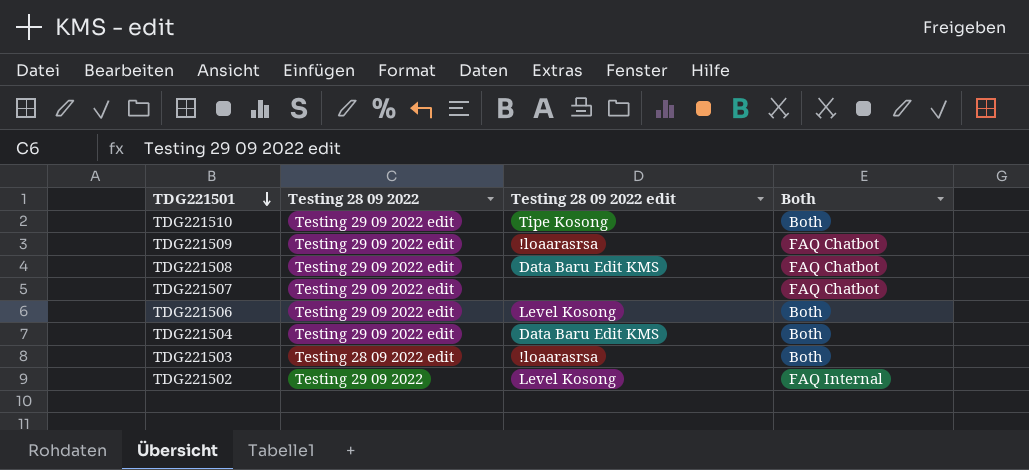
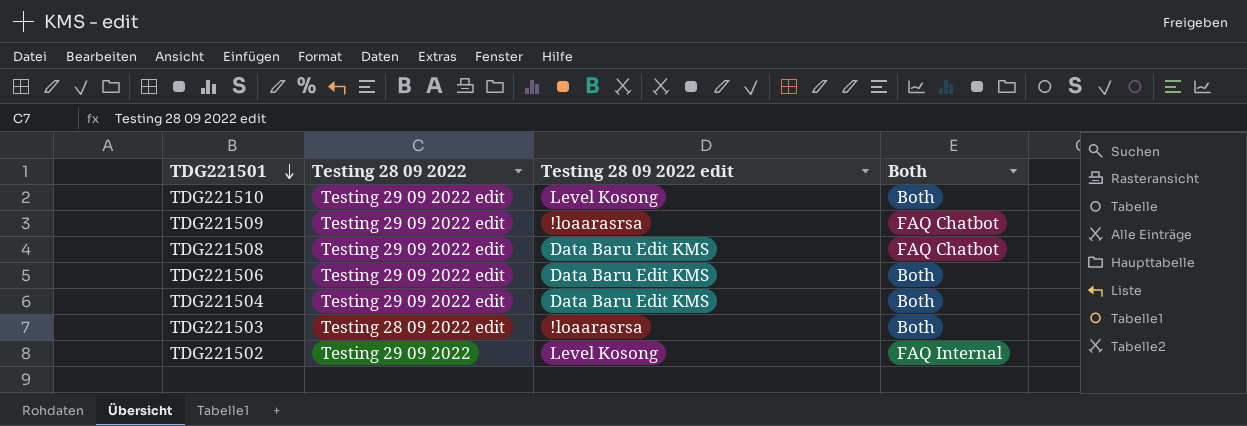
row TDG221507: Testing 29 09 2022 edit | none | FAQ Chatbot -> none
TDG221510 | Testing 28 09 2022 edit: Tipe Kosong -> Level Kosong
TDG221506 | Testing 28 09 2022 edit: Level Kosong -> Data Baru Edit KMS

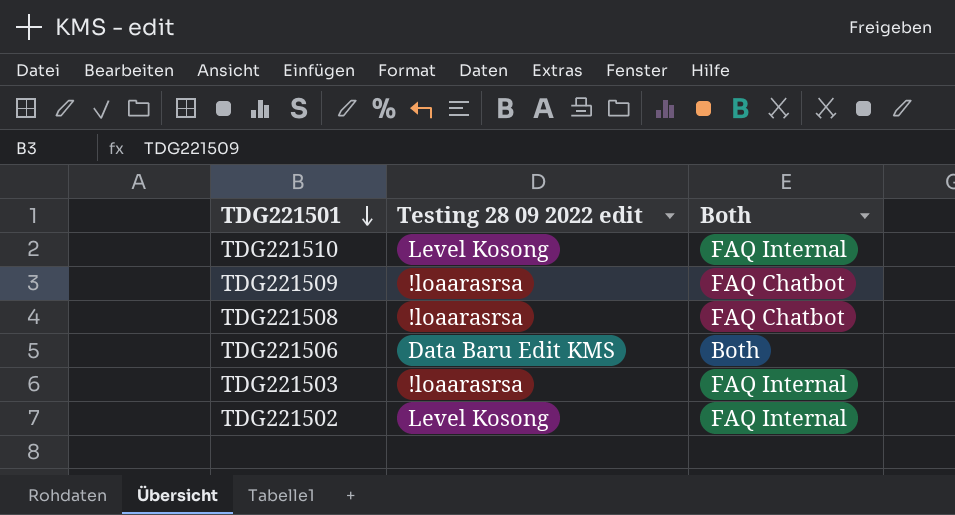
column Testing 28 09 2022 | position: 2 -> none
row TDG221504: Testing 29 09 2022 edit | Data Baru Edit KMS | Both -> none
TDG221510 | Both: Both -> FAQ Internal
TDG221508 | Testing 28 09 2022 edit: Data Baru Edit KMS -> !loaarasrsa
TDG221503 | Both: Both -> FAQ Internal

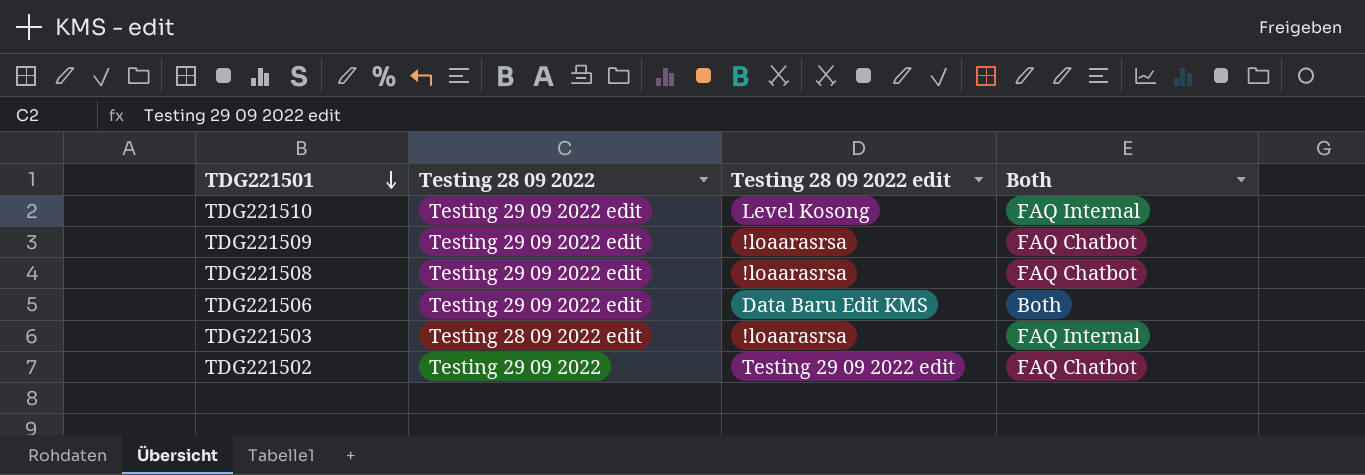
column Testing 28 09 2022 | position: none -> 2
TDG221502 | Testing 28 09 2022 edit: Level Kosong -> Testing 29 09 2022 edit
TDG221502 | Both: FAQ Internal -> FAQ Chatbot

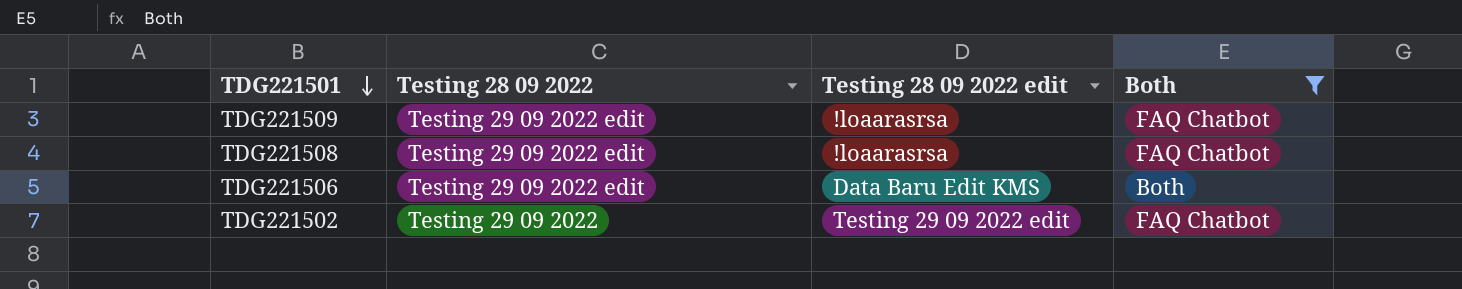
filter: none -> Both != FAQ Internal

